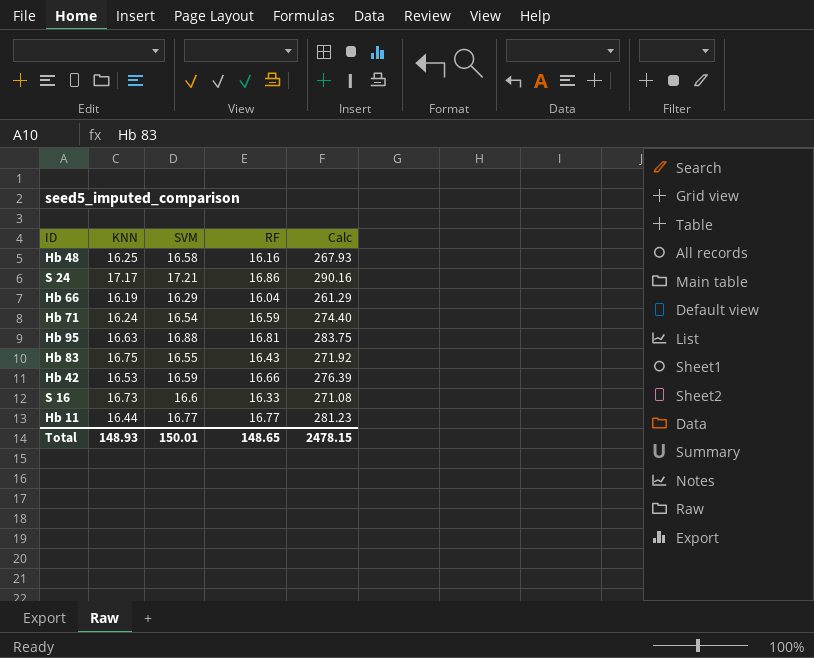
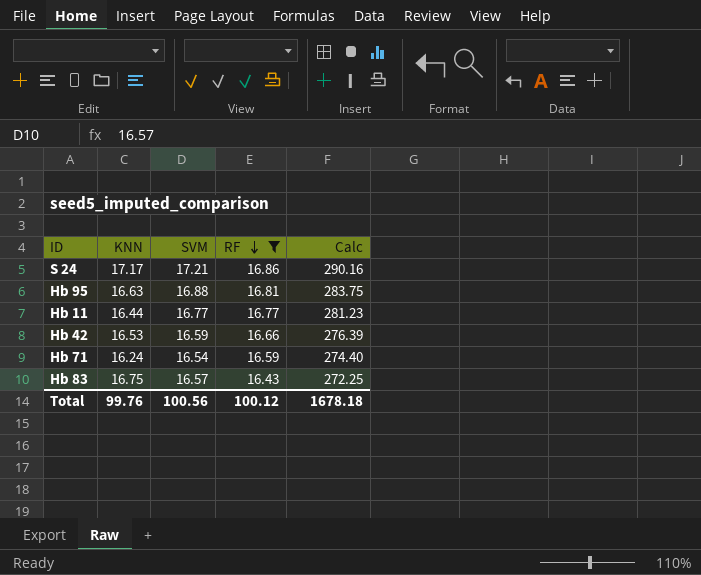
filter: none -> RF >= 16.43
row order: none -> RF descending
Hb 83 | SVM: 16.55 -> 16.57
Hb 83 | Calc: 271.92 -> 272.25
Total | KNN: 148.93 -> 99.76
Total | SVM: 150.01 -> 100.56
Total | RF: 148.65 -> 100.12
Total | Calc: 2478.15 -> 1678.18

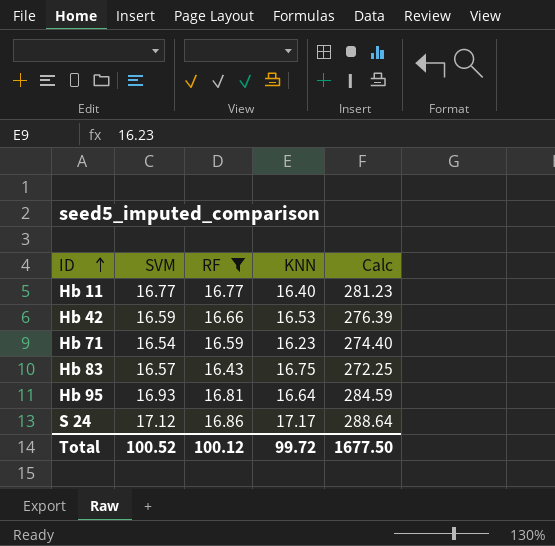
row order: RF descending -> ID ascending
column KNN | position: 2 -> 4
Hb 11 | KNN: 16.44 -> 16.40
Hb 71 | KNN: 16.24 -> 16.23
Hb 95 | SVM: 16.88 -> 16.93
Hb 95 | KNN: 16.63 -> 16.64
Hb 95 | Calc: 283.75 -> 284.59
S 24 | SVM: 17.21 -> 17.12
S 24 | Calc: 290.16 -> 288.64
Total | SVM: 100.56 -> 100.52
Total | KNN: 99.76 -> 99.72
Total | Calc: 1678.18 -> 1677.50

